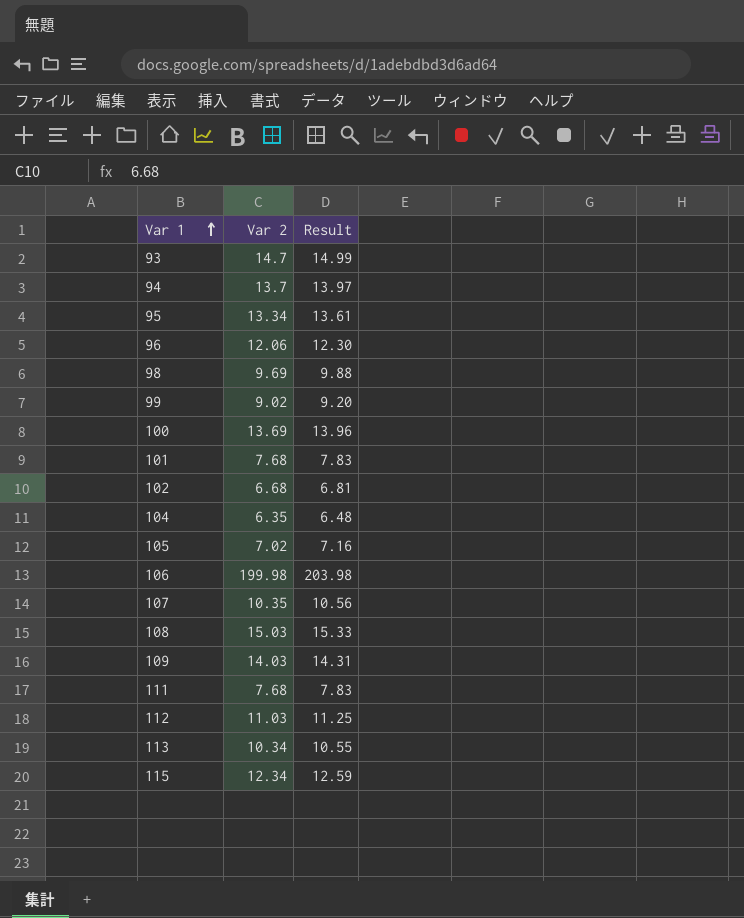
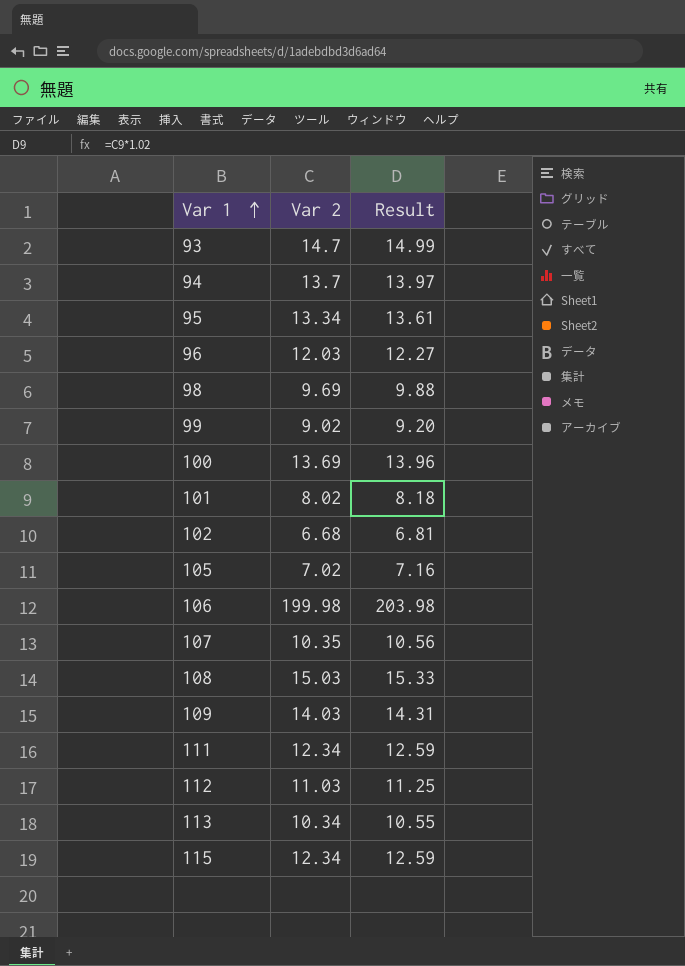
row 104: 6.35 | 6.48 -> none
96 | Var 2: 12.06 -> 12.03
96 | Result: 12.30 -> 12.27
101 | Var 2: 7.68 -> 8.02
101 | Result: 7.83 -> 8.18
111 | Var 2: 7.68 -> 12.34
111 | Result: 7.83 -> 12.59

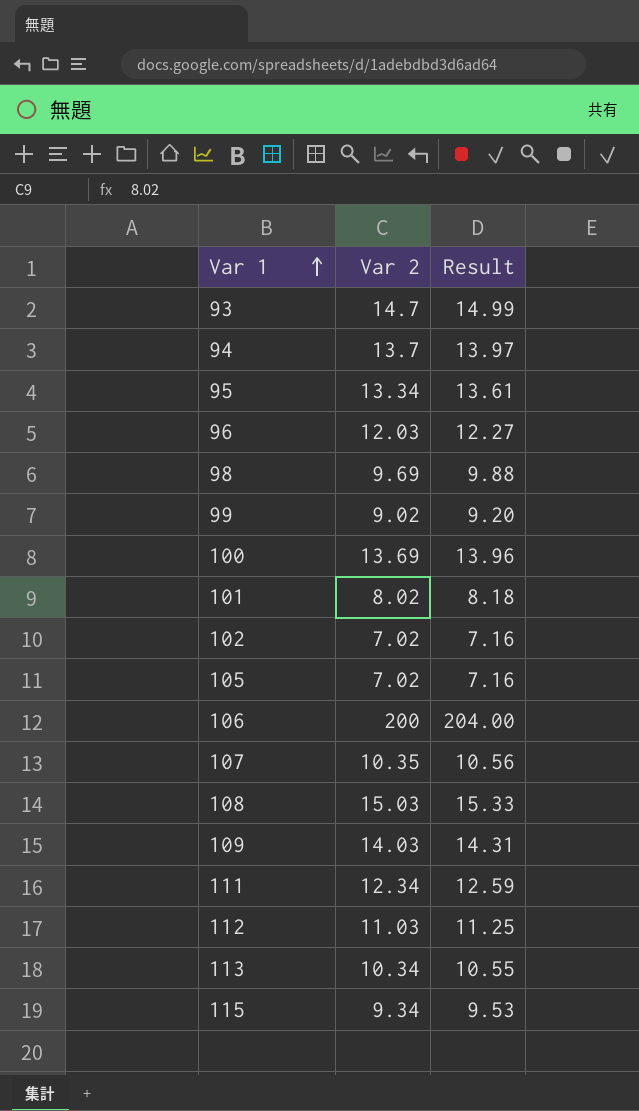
102 | Var 2: 6.68 -> 7.02
102 | Result: 6.81 -> 7.16
106 | Var 2: 199.98 -> 200
106 | Result: 203.98 -> 204.00
115 | Var 2: 12.34 -> 9.34
115 | Result: 12.59 -> 9.53

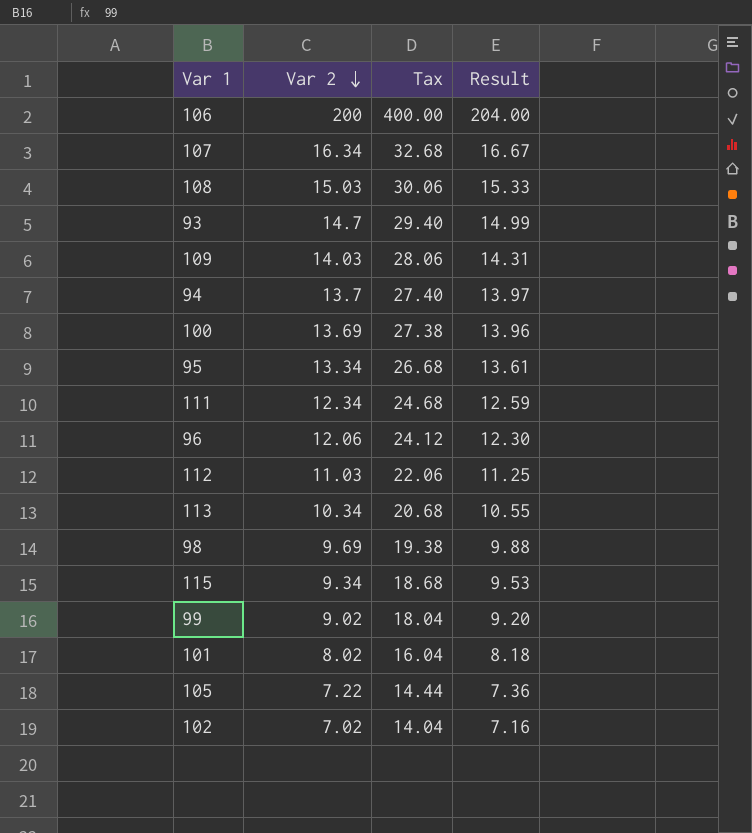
row order: Var 1 ascending -> Var 2 descending
column Tax | formula: none -> [Var 2] * 2
107 | Var 2: 10.35 -> 16.34
107 | Result: 10.56 -> 16.67
96 | Var 2: 12.03 -> 12.06
96 | Result: 12.27 -> 12.30
105 | Var 2: 7.02 -> 7.22
105 | Result: 7.16 -> 7.36

